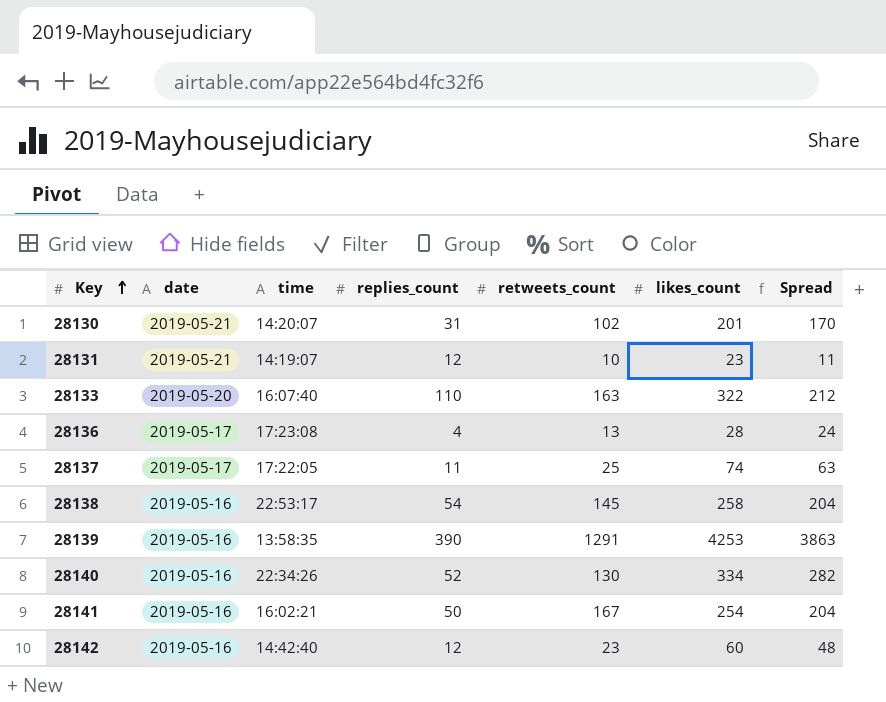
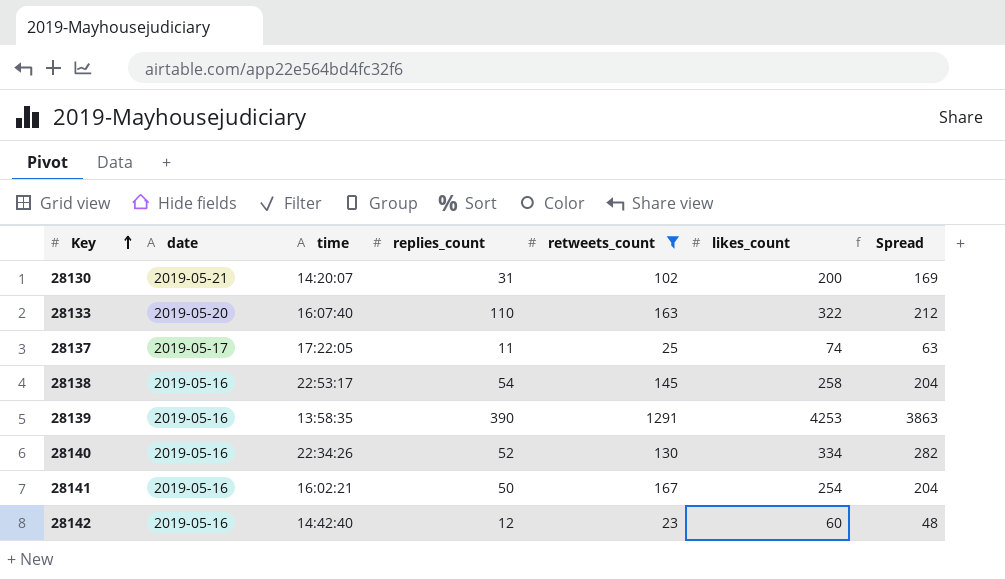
filter: none -> retweets_count >= 23
28130 | likes_count: 201 -> 200
28130 | Spread: 170 -> 169

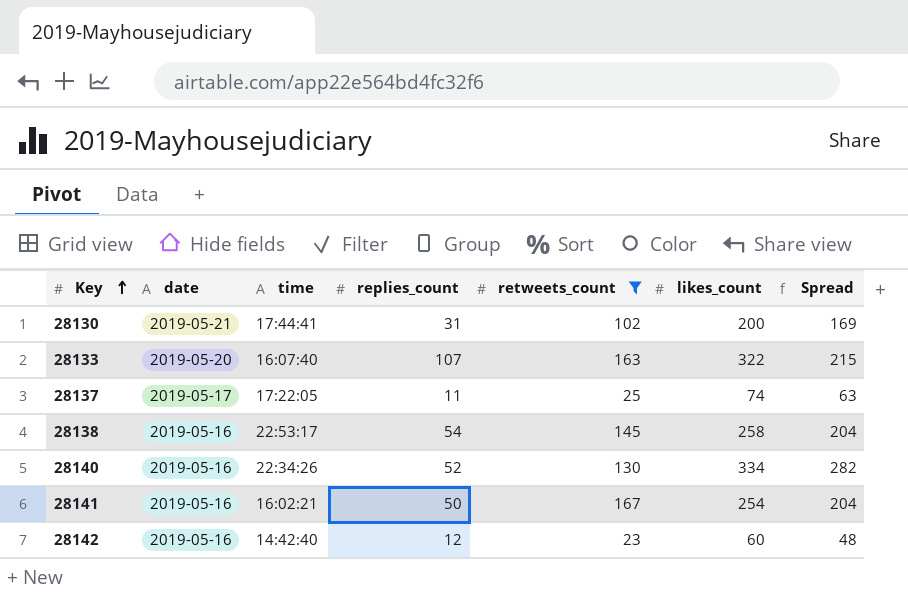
row 28139: 2019-05-16 | 13:58:35 | 390 | 1291 | 4253 | 3863 -> none
28130 | time: 14:20:07 -> 17:44:41
28133 | replies_count: 110 -> 107
28133 | Spread: 212 -> 215

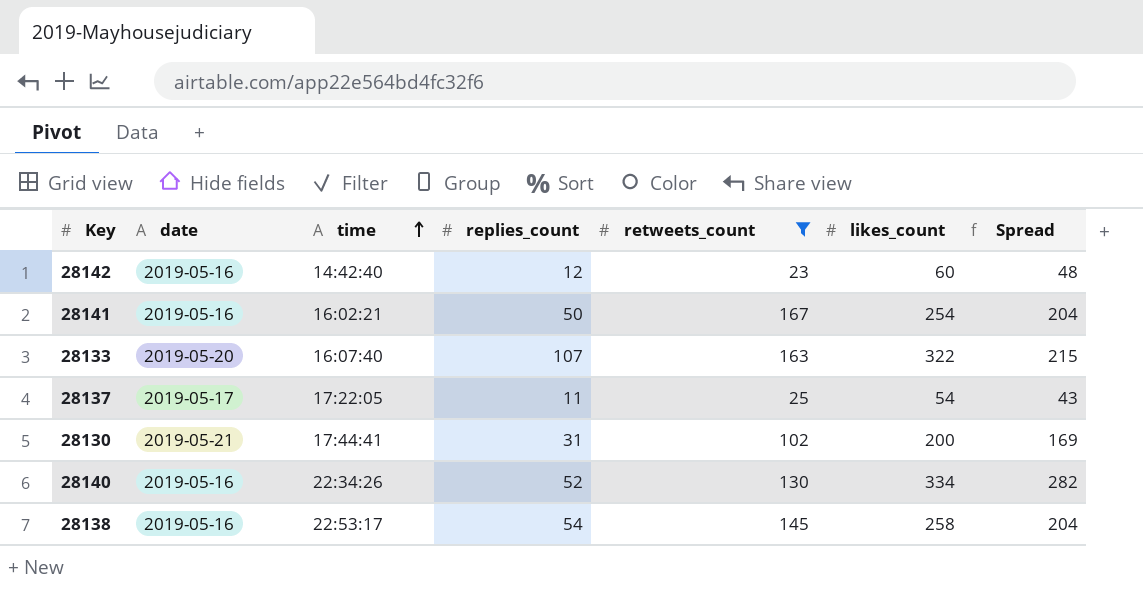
row order: Key ascending -> time ascending
28137 | likes_count: 74 -> 54
28137 | Spread: 63 -> 43

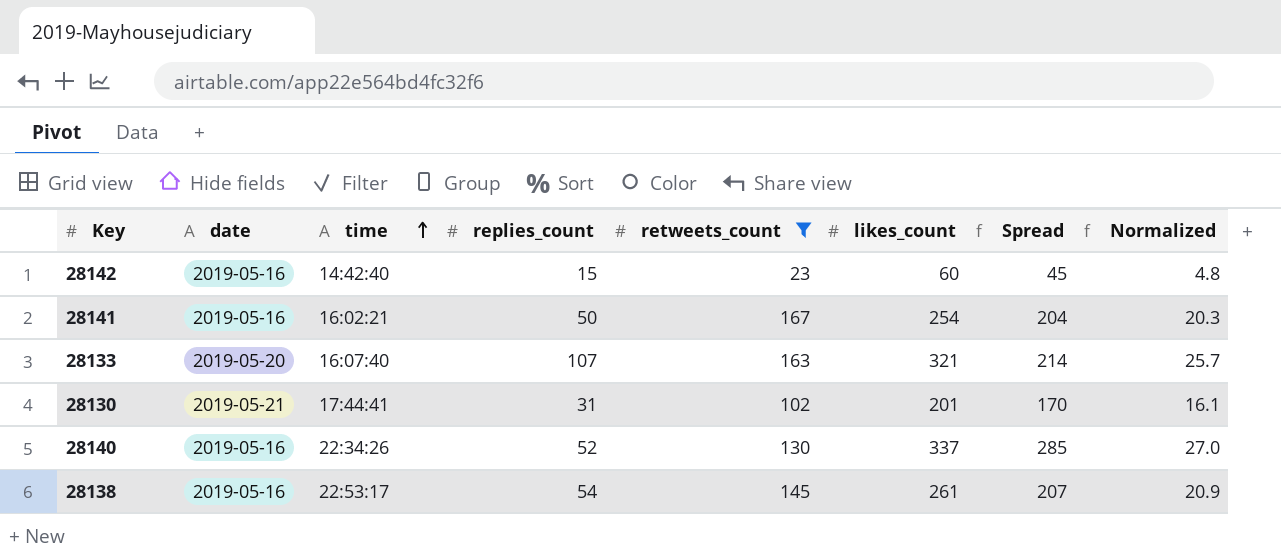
column Normalized | formula: none -> [likes_count] * 0.08
row 28137: 2019-05-17 | 17:22:05 | 11 | 25 | 54 | 43 -> none
28142 | replies_count: 12 -> 15
28142 | Spread: 48 -> 45
28133 | likes_count: 322 -> 321
28133 | Spread: 215 -> 214
28130 | likes_count: 200 -> 201
28130 | Spread: 169 -> 170
28140 | likes_count: 334 -> 337
28140 | Spread: 282 -> 285
28138 | likes_count: 258 -> 261
28138 | Spread: 204 -> 207

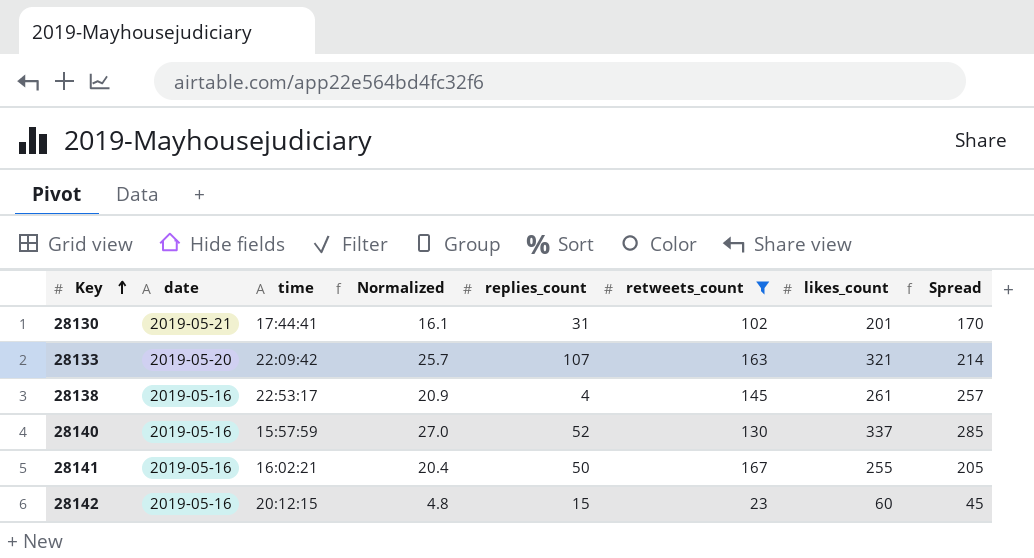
row order: time ascending -> Key ascending
column Normalized | position: 8 -> 4
28133 | time: 16:07:40 -> 22:09:42
28138 | replies_count: 54 -> 4
28138 | Spread: 207 -> 257
28140 | time: 22:34:26 -> 15:57:59
28141 | Normalized: 20.3 -> 20.4
28141 | likes_count: 254 -> 255
28141 | Spread: 204 -> 205
28142 | time: 14:42:40 -> 20:12:15

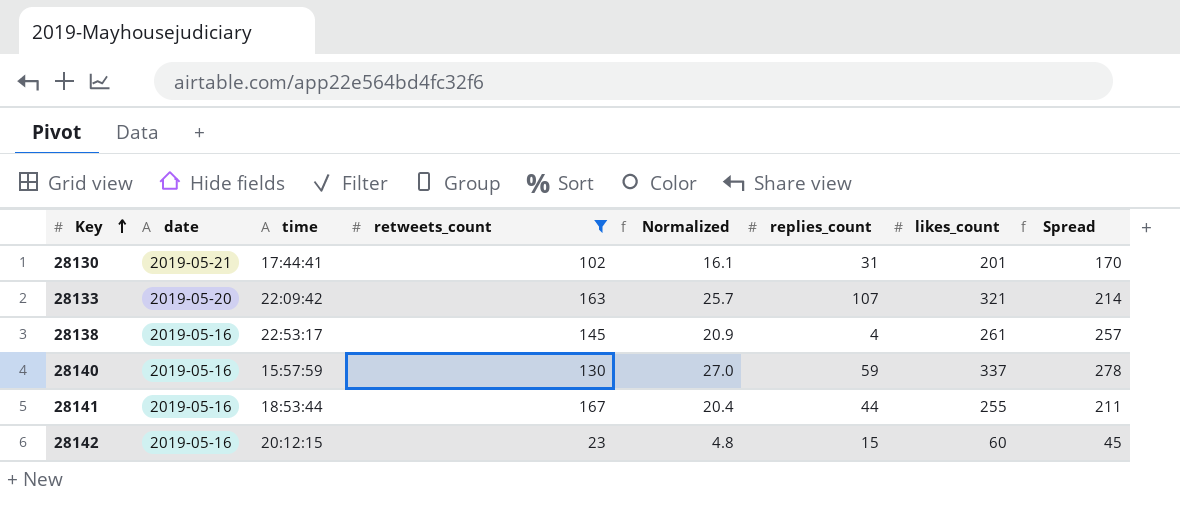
column retweets_count | position: 6 -> 4
28140 | replies_count: 52 -> 59
28140 | Spread: 285 -> 278
28141 | time: 16:02:21 -> 18:53:44
28141 | replies_count: 50 -> 44
28141 | Spread: 205 -> 211

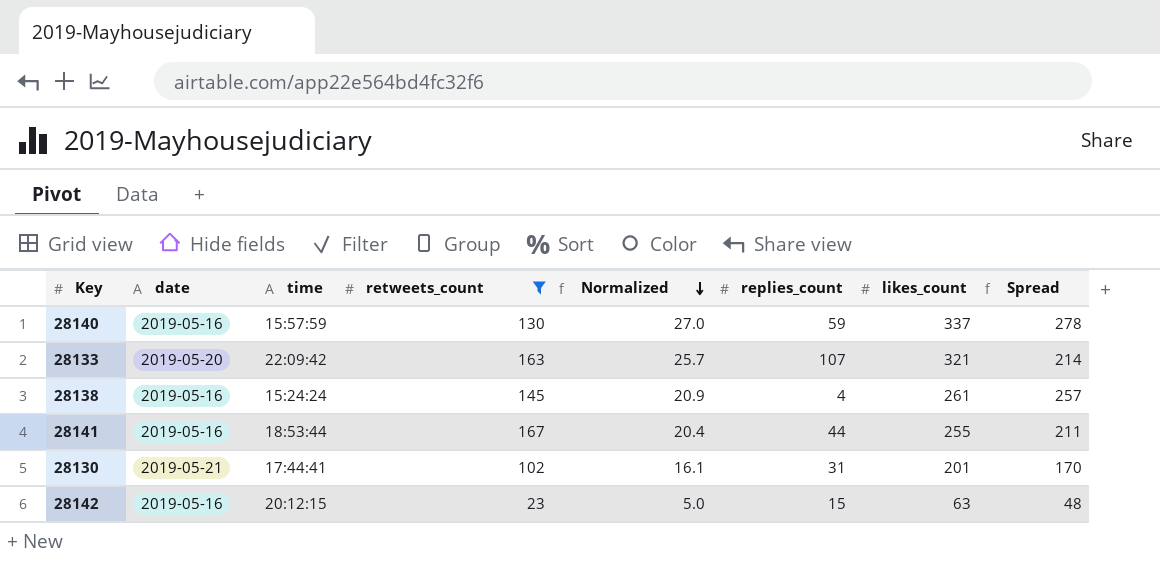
row order: Key ascending -> Normalized descending
28138 | time: 22:53:17 -> 15:24:24
28142 | Normalized: 4.8 -> 5.0
28142 | likes_count: 60 -> 63
28142 | Spread: 45 -> 48

